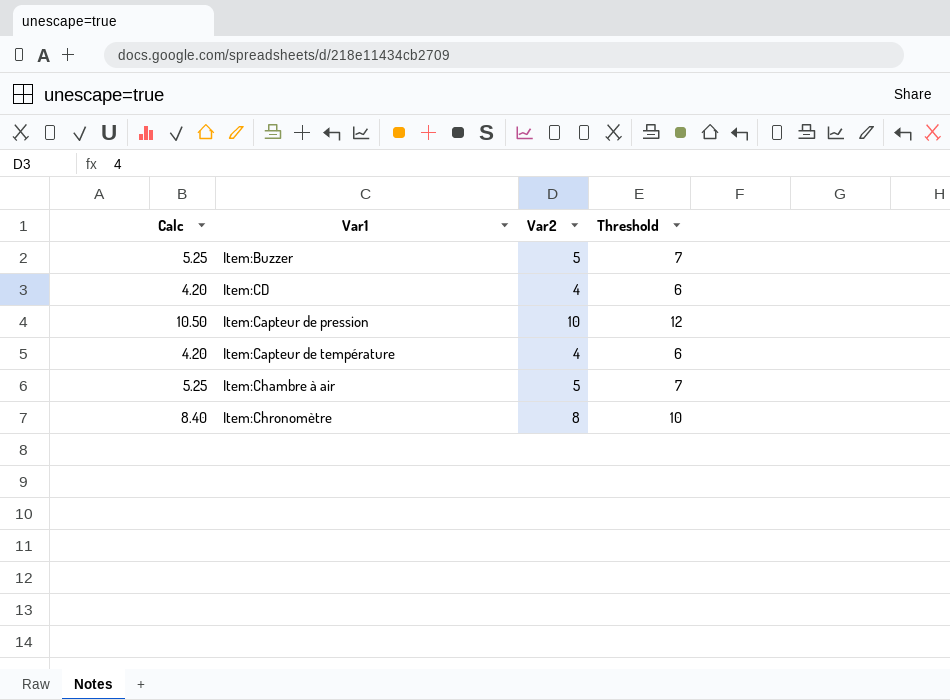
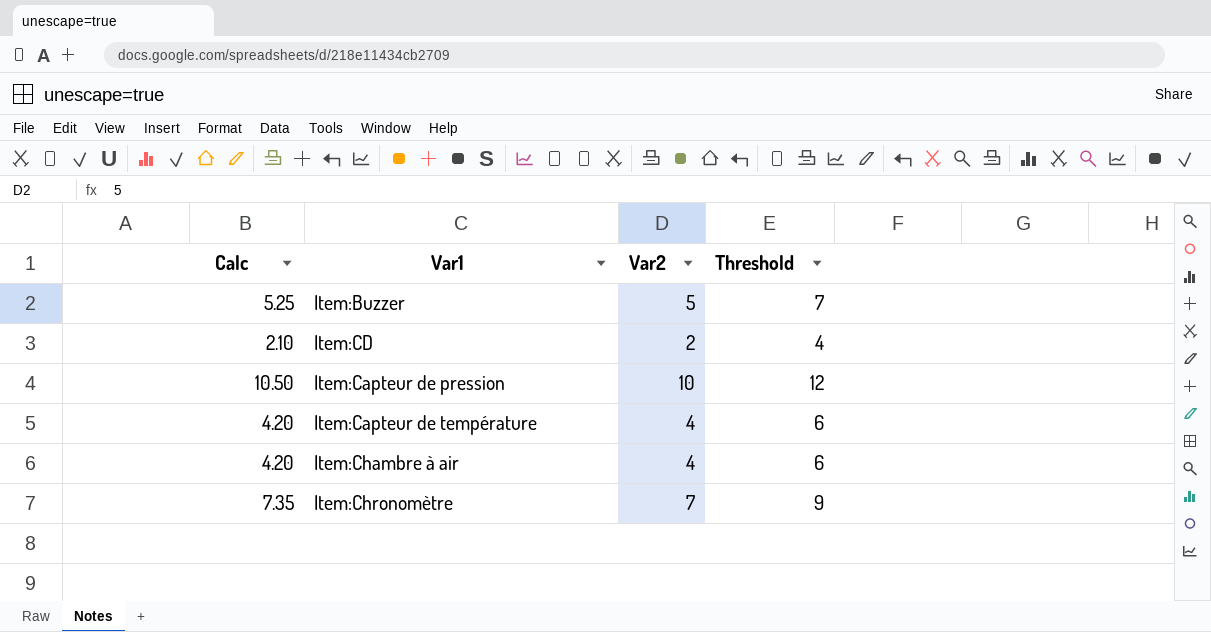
Item:CD | Calc: 4.20 -> 2.10
Item:CD | Var2: 4 -> 2
Item:CD | Threshold: 6 -> 4
Item:Chambre à air | Calc: 5.25 -> 4.20
Item:Chambre à air | Var2: 5 -> 4
Item:Chambre à air | Threshold: 7 -> 6
Item:Chronomètre | Calc: 8.40 -> 7.35
Item:Chronomètre | Var2: 8 -> 7
Item:Chronomètre | Threshold: 10 -> 9

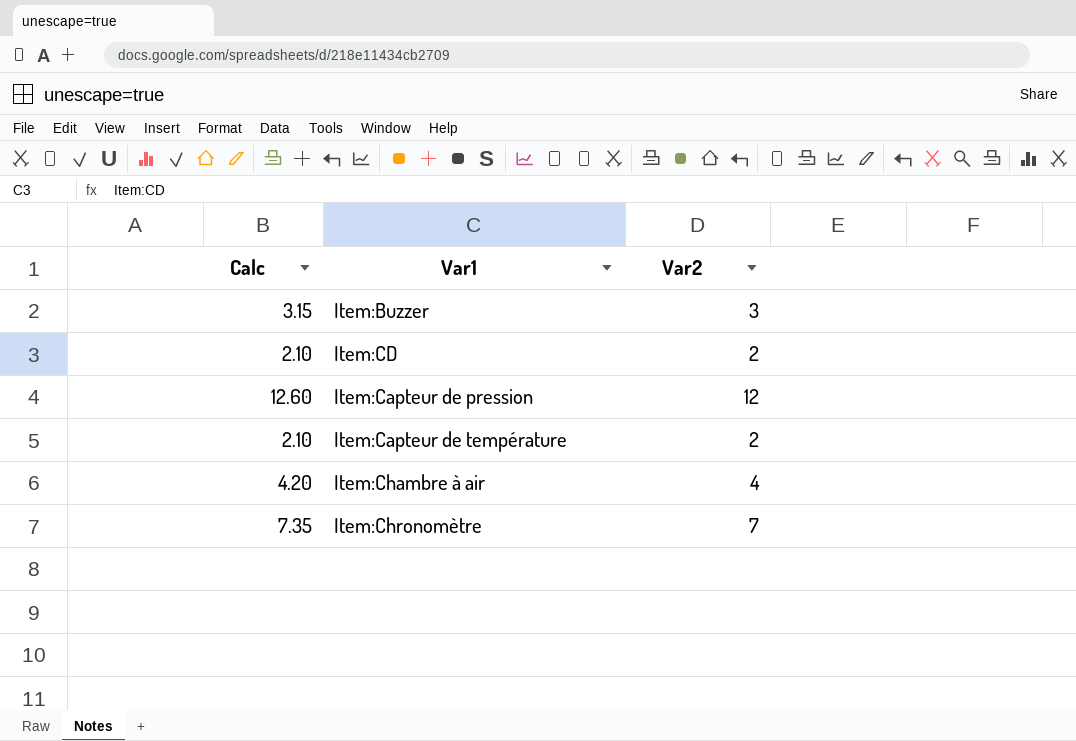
column Threshold | formula: [Var2] + 2 -> none
Item:Buzzer | Calc: 5.25 -> 3.15
Item:Buzzer | Var2: 5 -> 3
Item:Capteur de pression | Calc: 10.50 -> 12.60
Item:Capteur de pression | Var2: 10 -> 12
Item:Capteur de température | Calc: 4.20 -> 2.10
Item:Capteur de température | Var2: 4 -> 2

